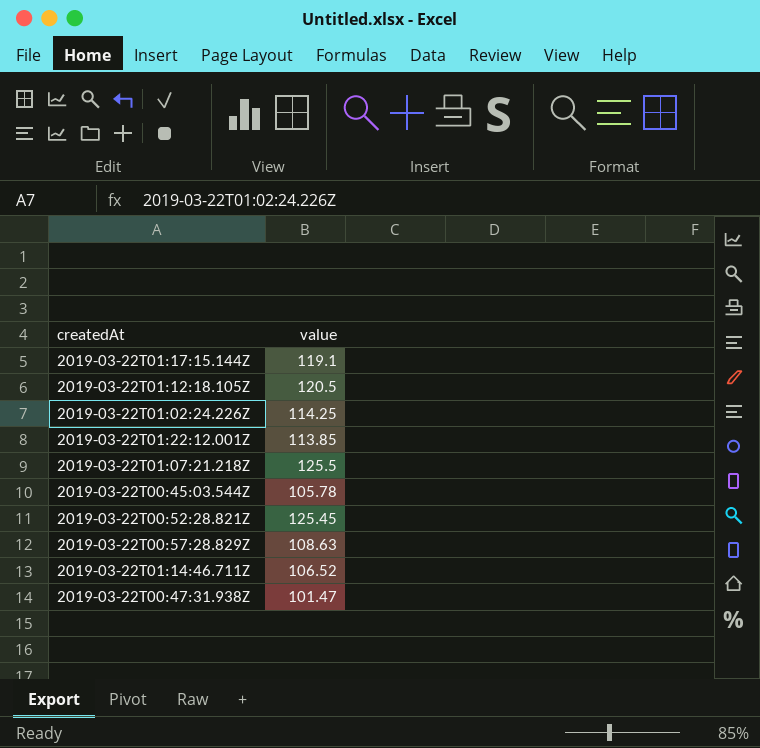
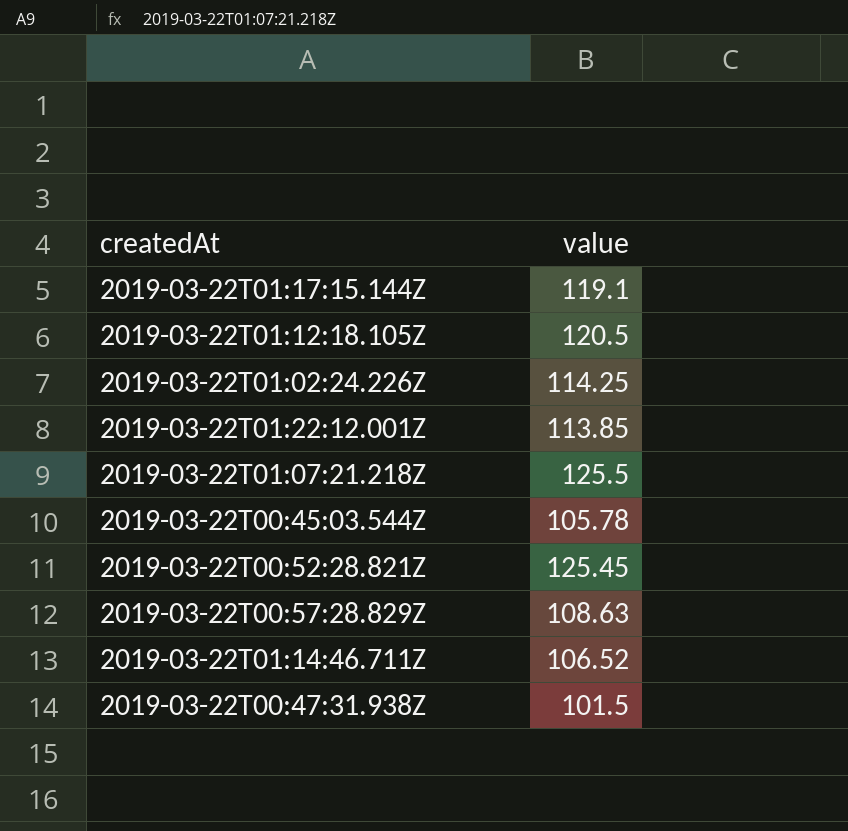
2019-03-22T00:47:31.938Z | value: 101.47 -> 101.5

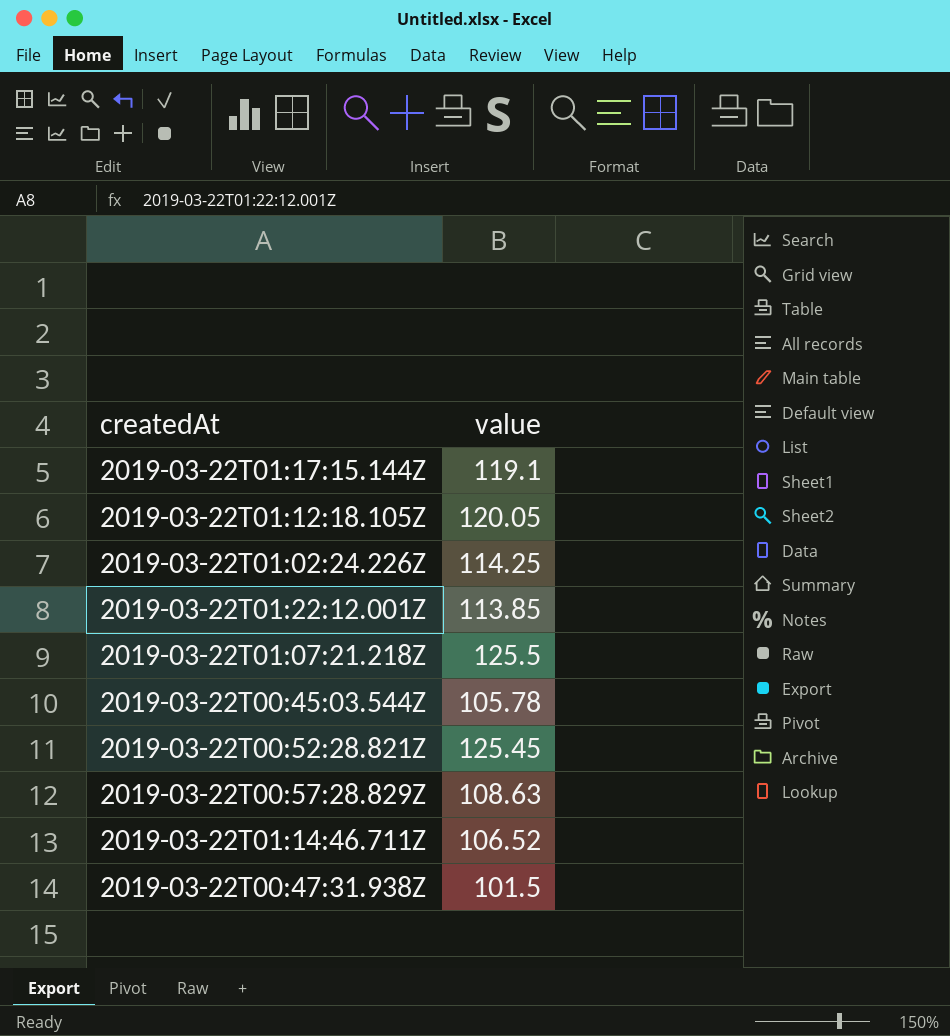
2019-03-22T01:12:18.105Z | value: 120.5 -> 120.05

